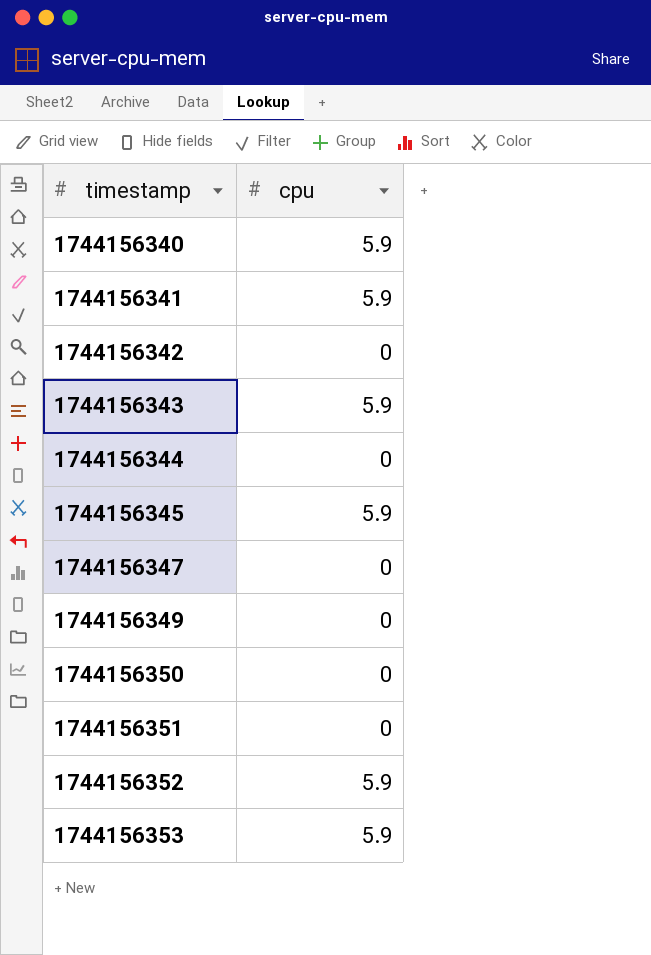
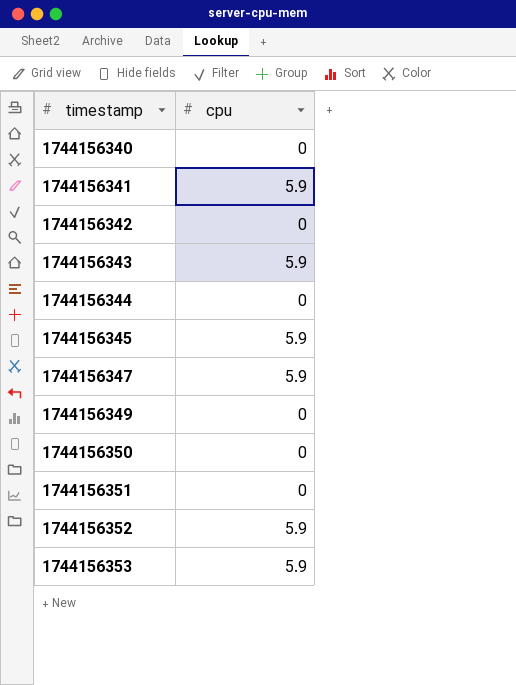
1744156340 | cpu: 5.9 -> 0
1744156347 | cpu: 0 -> 5.9

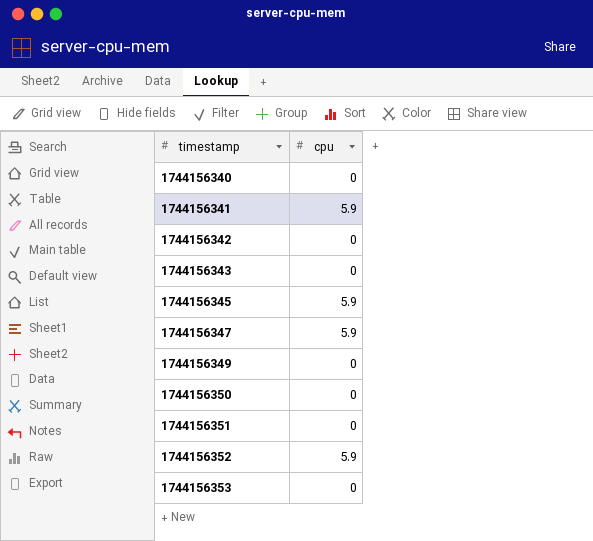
row 1744156344: 0 -> none
1744156343 | cpu: 5.9 -> 0
1744156353 | cpu: 5.9 -> 0

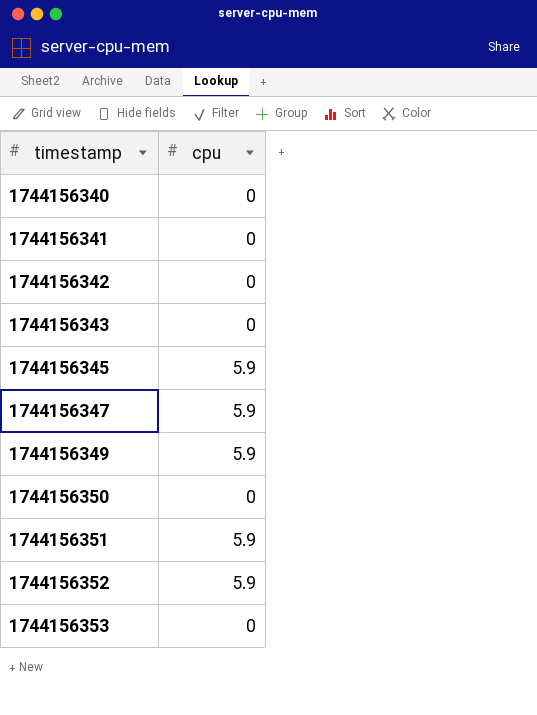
1744156341 | cpu: 5.9 -> 0
1744156349 | cpu: 0 -> 5.9
1744156351 | cpu: 0 -> 5.9

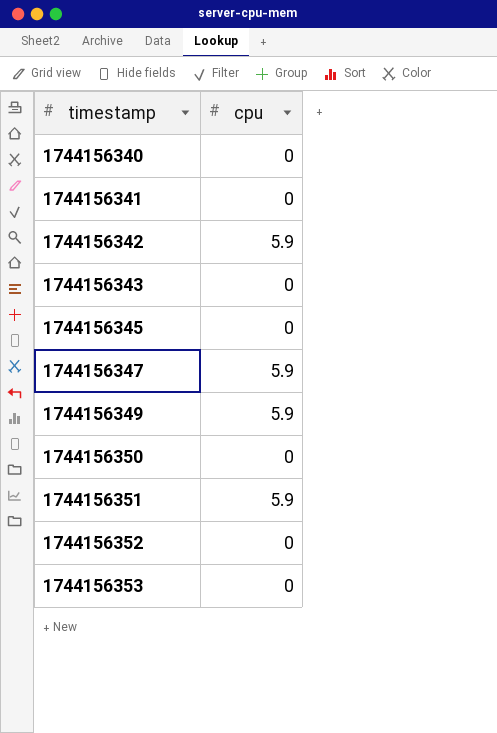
1744156342 | cpu: 0 -> 5.9
1744156345 | cpu: 5.9 -> 0
1744156352 | cpu: 5.9 -> 0

